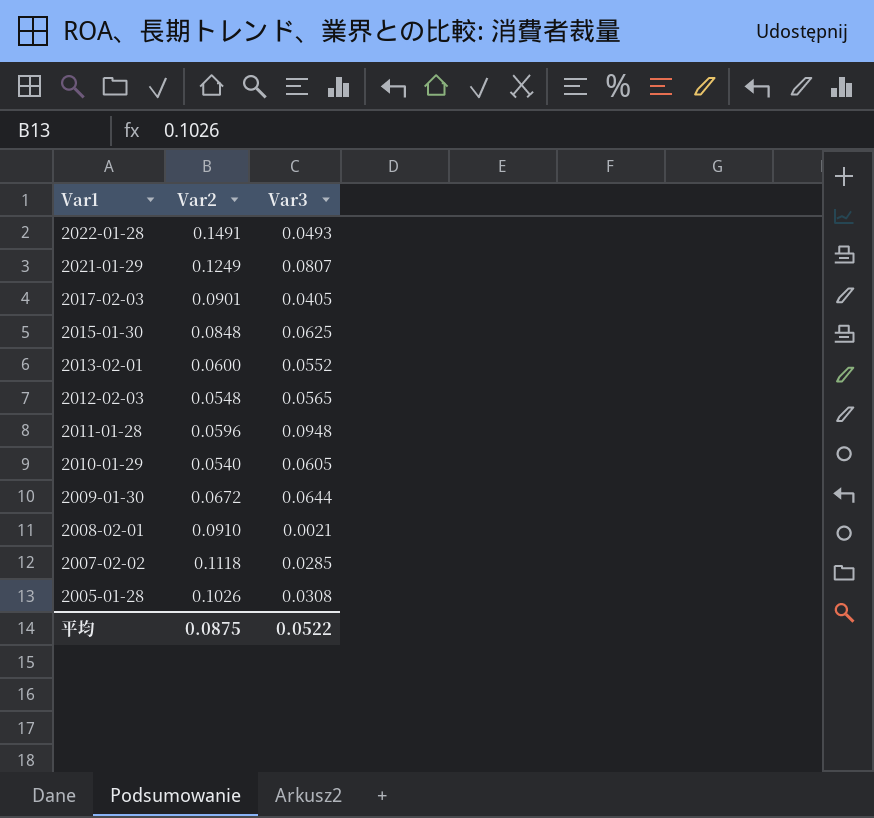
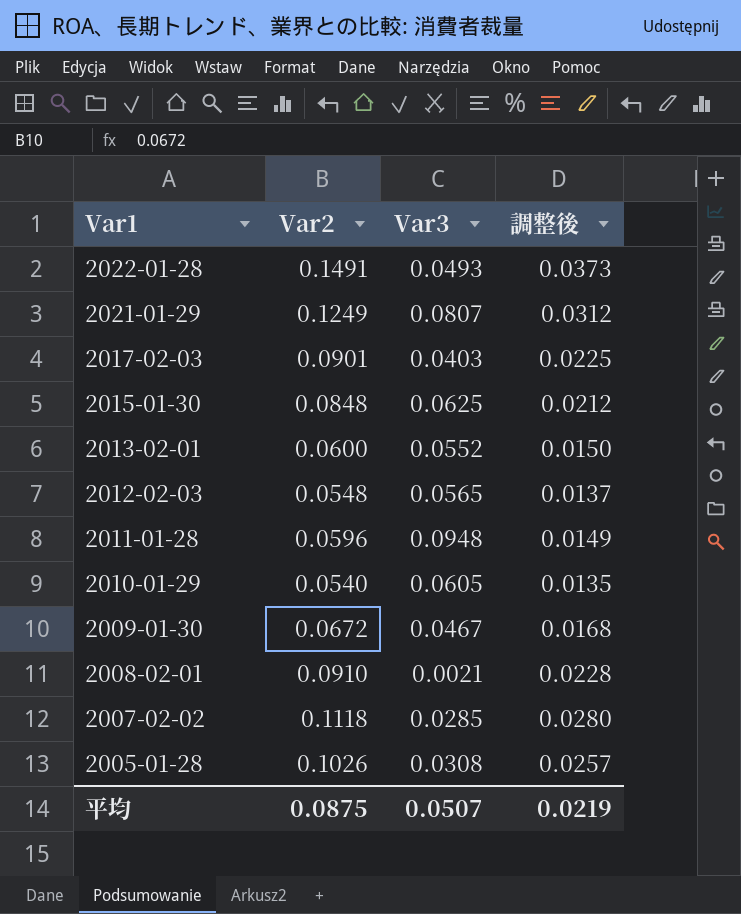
column 調整後 | formula: none -> [Var2] * 0.25
2017-02-03 | Var3: 0.0405 -> 0.0403
2009-01-30 | Var3: 0.0644 -> 0.0467
平均 | Var3: 0.0522 -> 0.0507

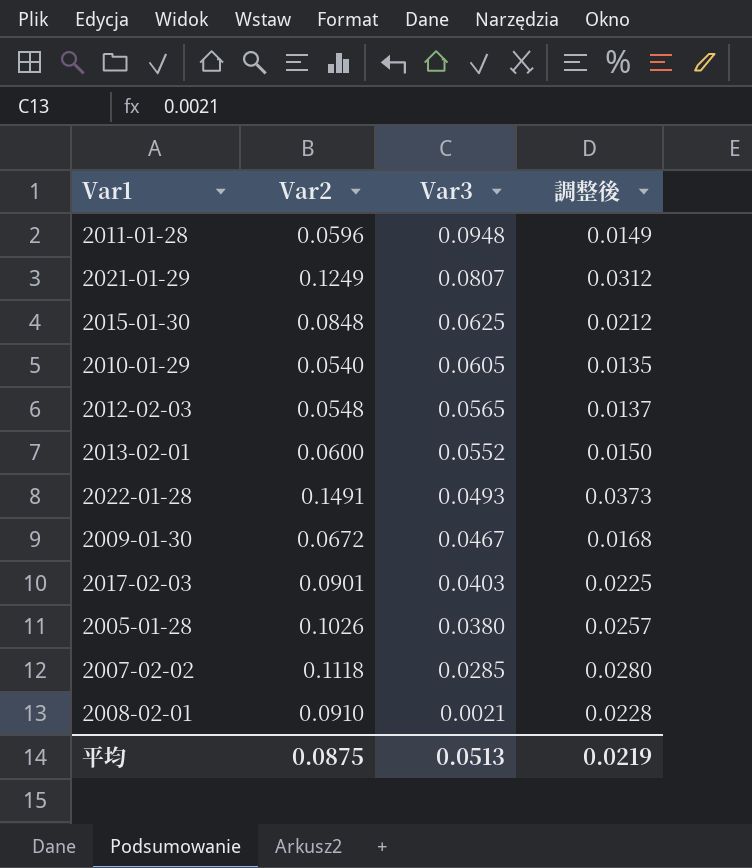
row order: Var1 descending -> Var3 descending
2005-01-28 | Var3: 0.0308 -> 0.0380
平均 | Var3: 0.0507 -> 0.0513

